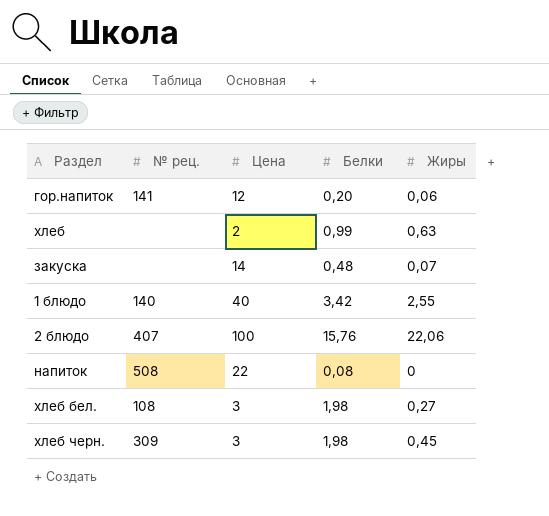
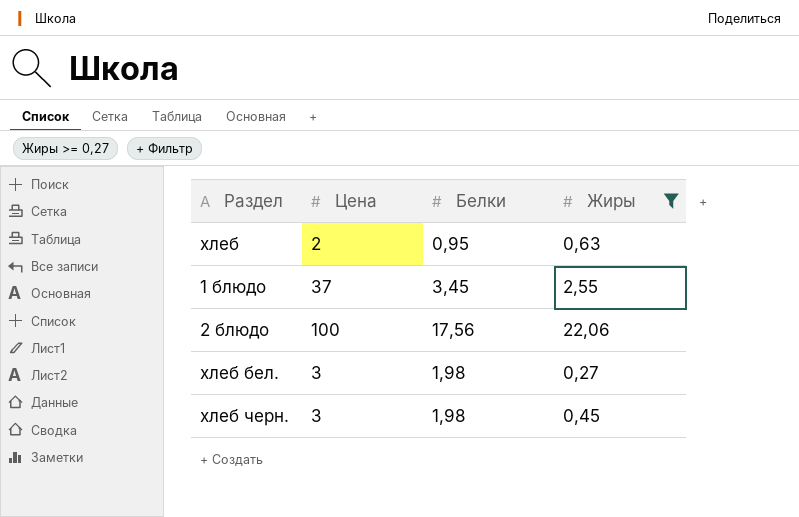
filter: none -> Жиры >= 0,27
column № рец. | position: 2 -> none
хлеб | Белки: 0,99 -> 0,95
1 блюдо | Цена: 40 -> 37
1 блюдо | Белки: 3,42 -> 3,45
2 блюдо | Белки: 15,76 -> 17,56

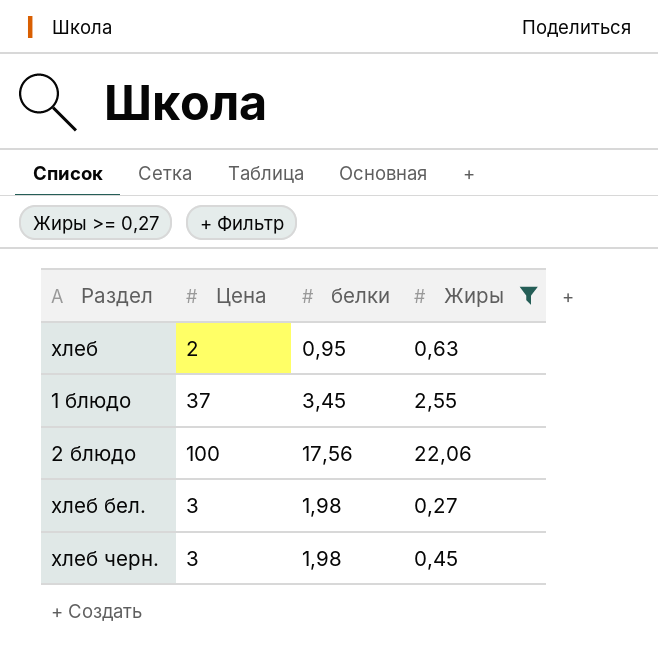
column name: Белки -> белки

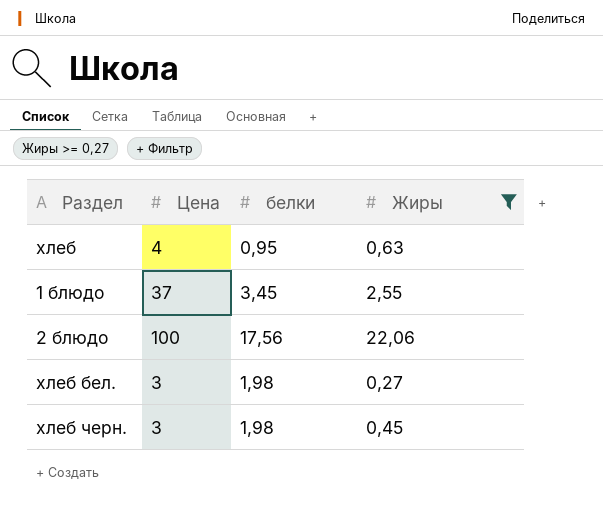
хлеб | Цена: 2 -> 4

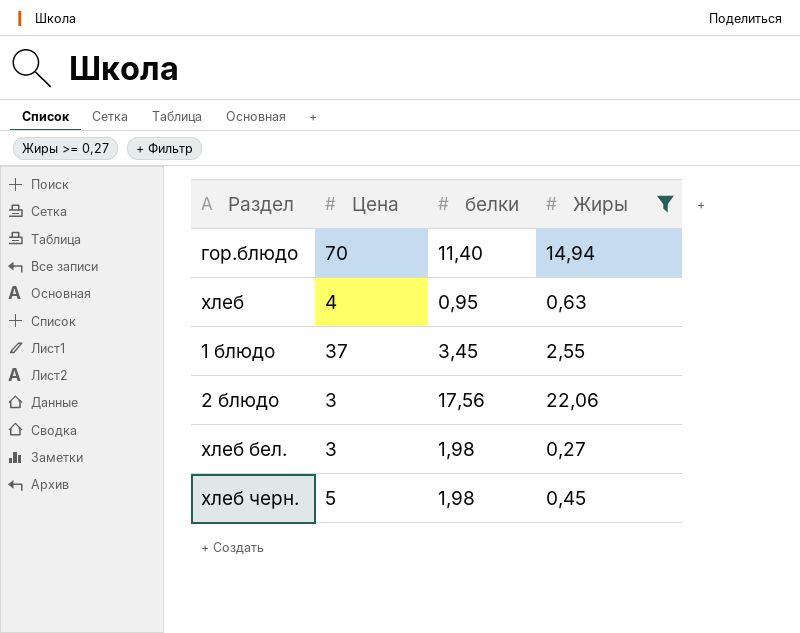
row гор.блюдо: none -> 70 | 11,40 | 14,94
2 блюдо | Цена: 100 -> 3
хлеб черн. | Цена: 3 -> 5

